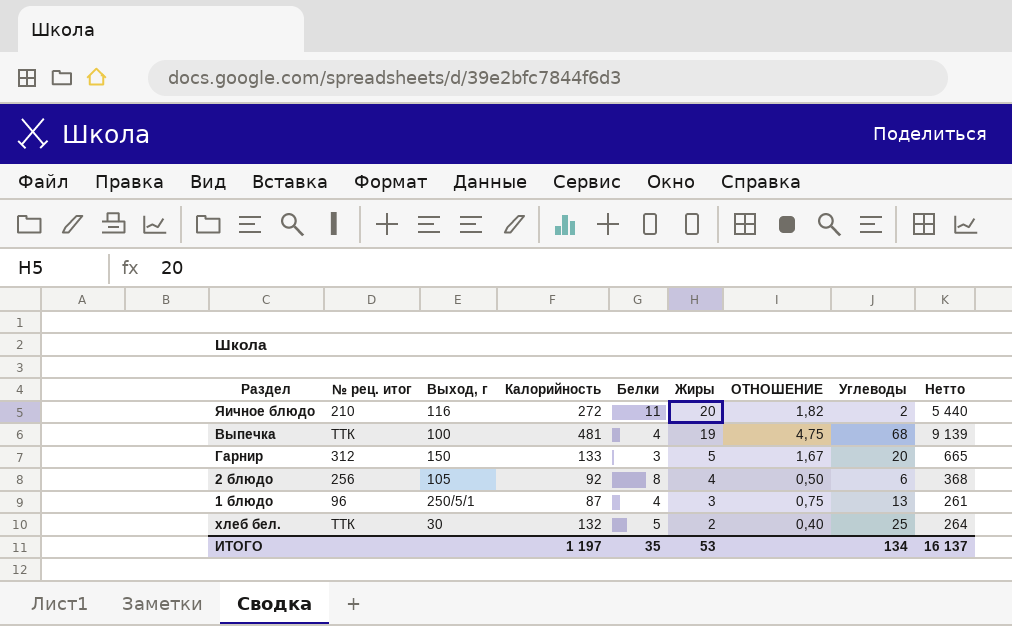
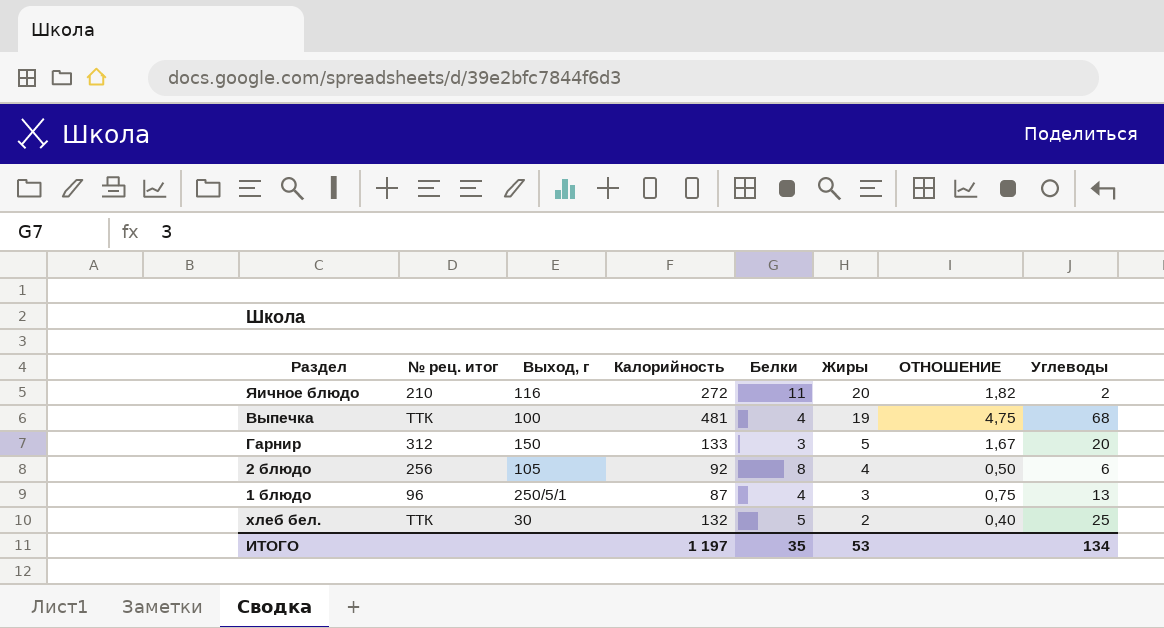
column Нетто | formula: [Калорийность] * [Жиры] -> none

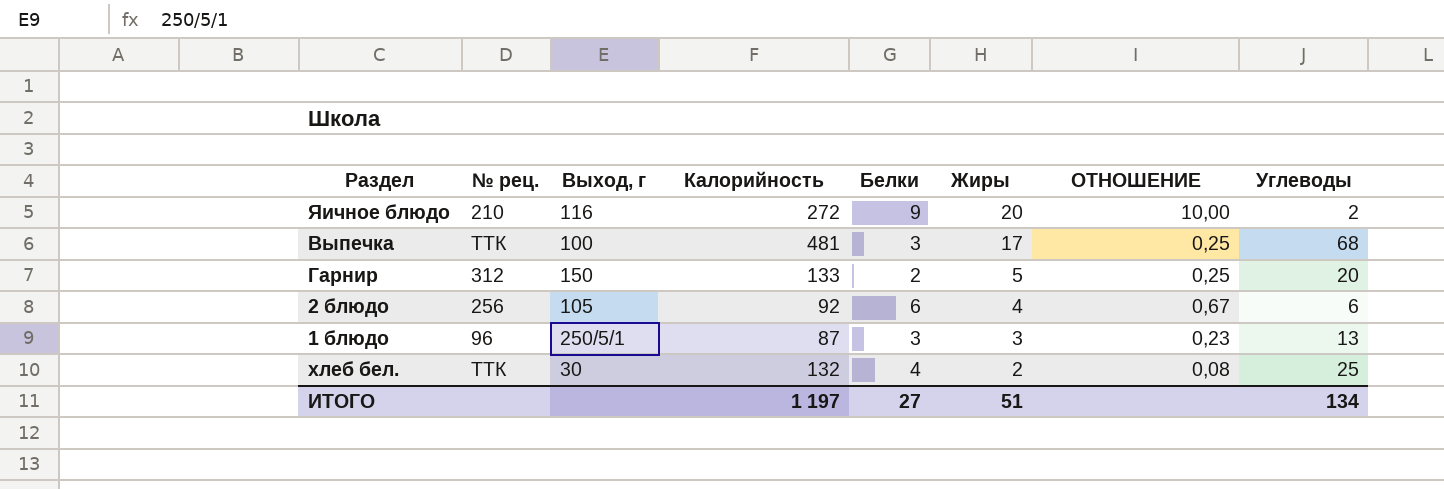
column name: № рец. итог -> № рец.
column ОТНОШЕНИЕ | formula: [Жиры] / [Белки] -> [Жиры] / [Углеводы]
Яичное блюдо | Белки: 11 -> 9
Выпечка | Белки: 4 -> 3
Выпечка | Жиры: 19 -> 17
Гарнир | Белки: 3 -> 2
2 блюдо | Белки: 8 -> 6
1 блюдо | Белки: 4 -> 3
хлеб бел. | Белки: 5 -> 4
ИТОГО | Белки: 35 -> 27
ИТОГО | Жиры: 53 -> 51

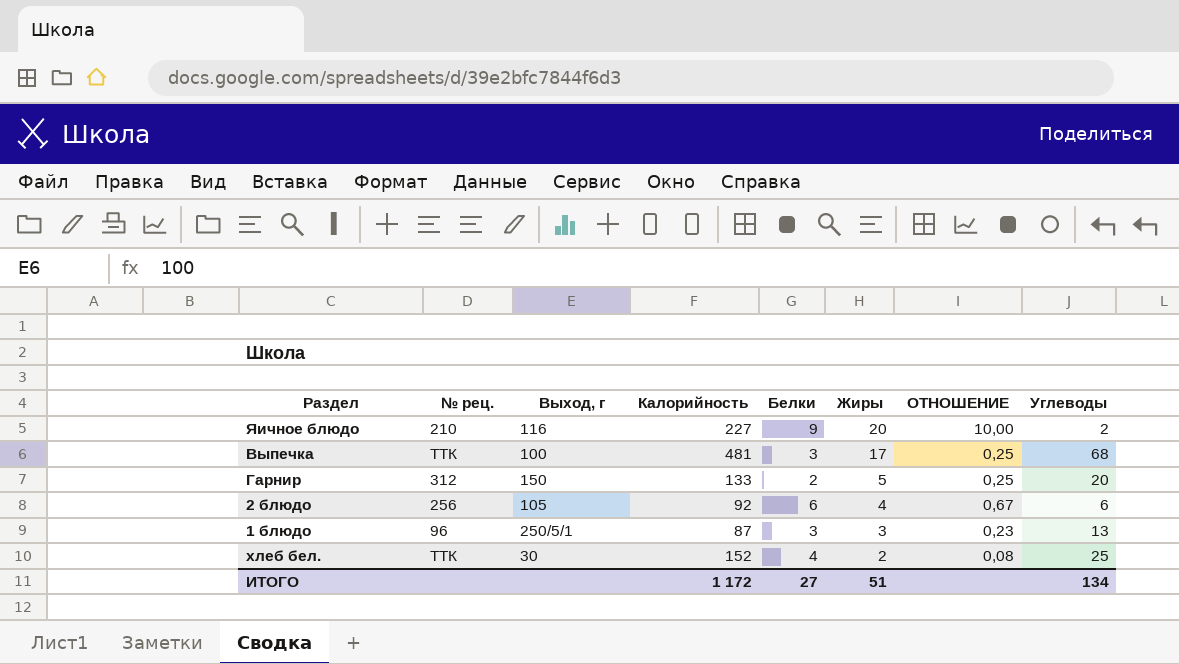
Яичное блюдо | Калорийность: 272 -> 227
хлеб бел. | Калорийность: 132 -> 152
ИТОГО | Калорийность: 1 197 -> 1 172

